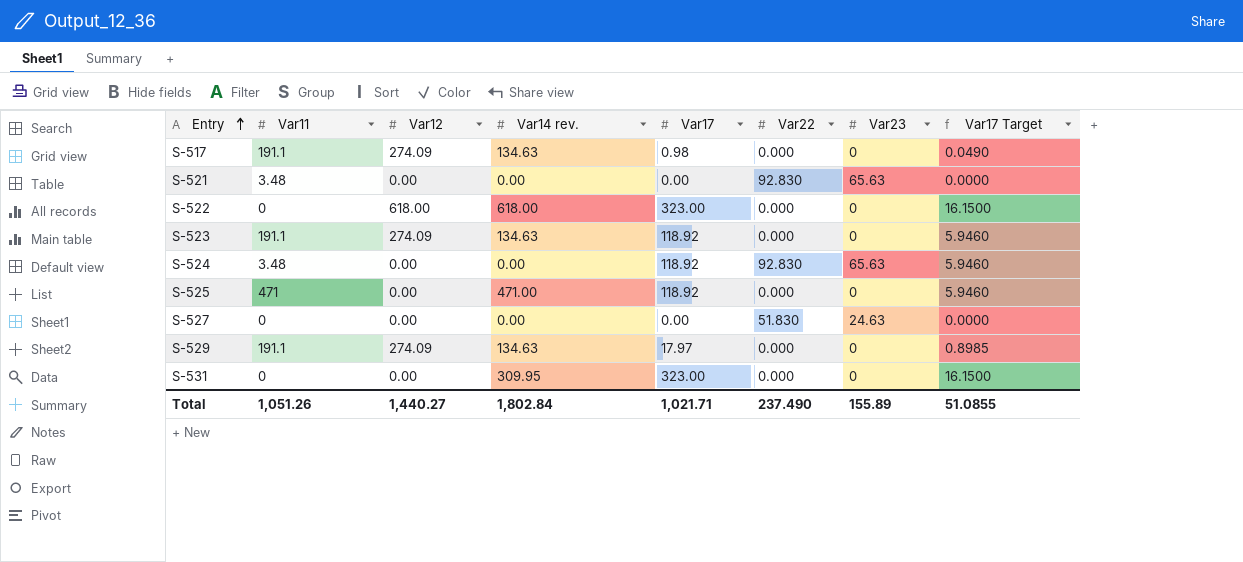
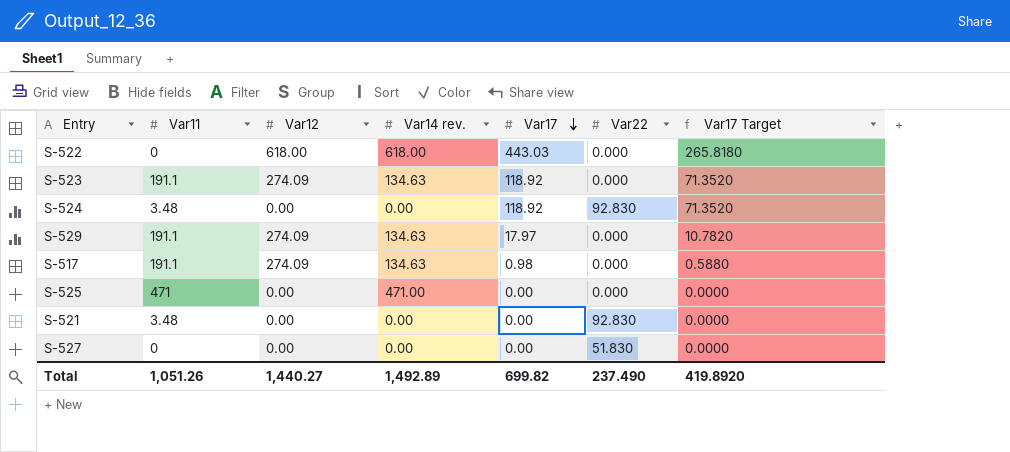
row order: Entry ascending -> Var17 descending
column Var23 | position: 7 -> none
column Var17 Target | formula: [Var17] * 0.05 -> [Var17] * 0.6
row S-531: 0 | 0.00 | 309.95 | 323.00 | 0.000 | 0 | 16.1500 -> none
S-522 | Var17: 323.00 -> 443.03
S-525 | Var17: 118.92 -> 0.00
Total | Var14 rev.: 1,802.84 -> 1,492.89
Total | Var17: 1,021.71 -> 699.82
Total | Var17 Target: 51.0855 -> 419.8920

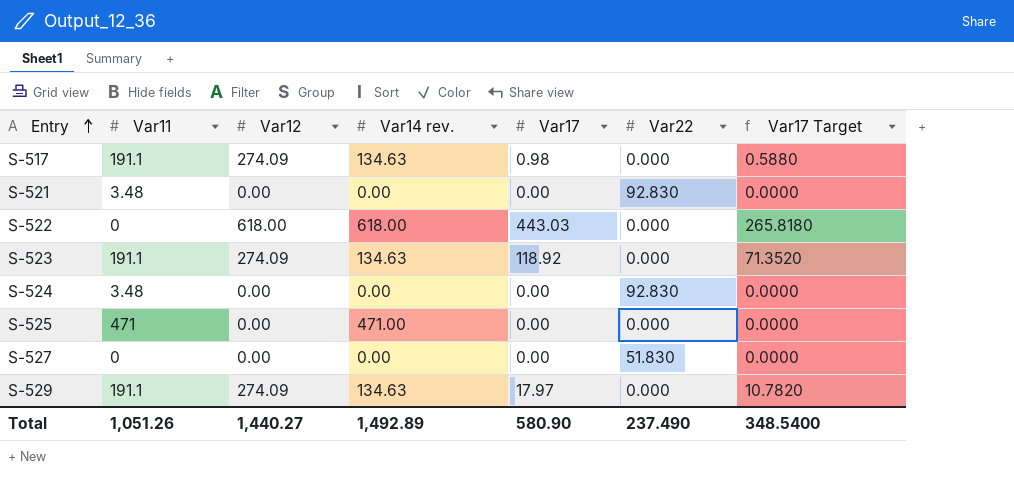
row order: Var17 descending -> Entry ascending
S-524 | Var17: 118.92 -> 0.00
S-524 | Var17 Target: 71.3520 -> 0.0000
Total | Var17: 699.82 -> 580.90
Total | Var17 Target: 419.8920 -> 348.5400

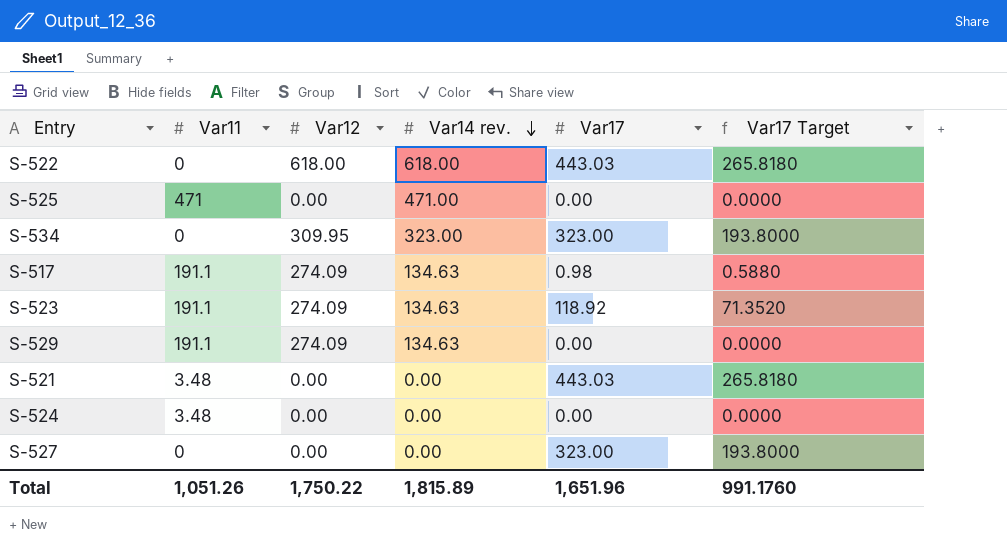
row order: Entry ascending -> Var14 rev. descending
column Var22 | position: 6 -> none
row S-534: none -> 0 | 309.95 | 323.00 | 323.00 | 193.8000
S-529 | Var17: 17.97 -> 0.00
S-529 | Var17 Target: 10.7820 -> 0.0000
S-521 | Var17: 0.00 -> 443.03
S-521 | Var17 Target: 0.0000 -> 265.8180
S-527 | Var17: 0.00 -> 323.00
S-527 | Var17 Target: 0.0000 -> 193.8000
Total | Var12: 1,440.27 -> 1,750.22
Total | Var14 rev.: 1,492.89 -> 1,815.89
Total | Var17: 580.90 -> 1,651.96
Total | Var17 Target: 348.5400 -> 991.1760

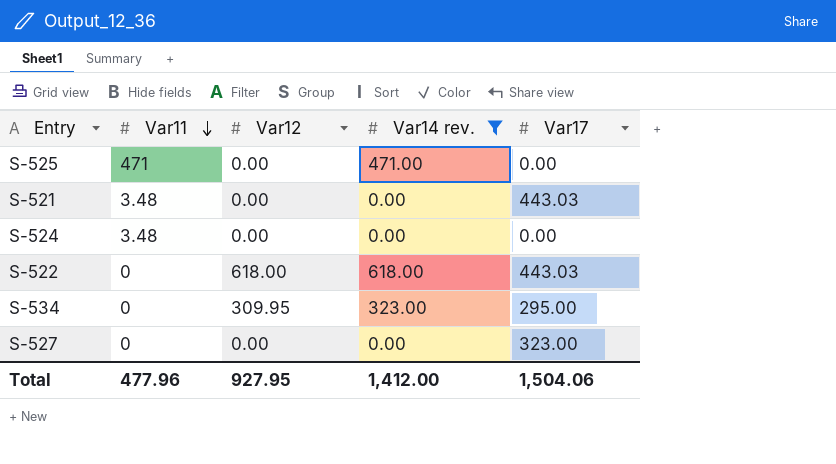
filter: none -> Var14 rev. != 134.63
row order: Var14 rev. descending -> Var11 descending
column Var17 Target | formula: [Var17] * 0.6 -> none
S-534 | Var17: 323.00 -> 295.00
Total | Var11: 1,051.26 -> 477.96
Total | Var12: 1,750.22 -> 927.95
Total | Var14 rev.: 1,815.89 -> 1,412.00
Total | Var17: 1,651.96 -> 1,504.06

